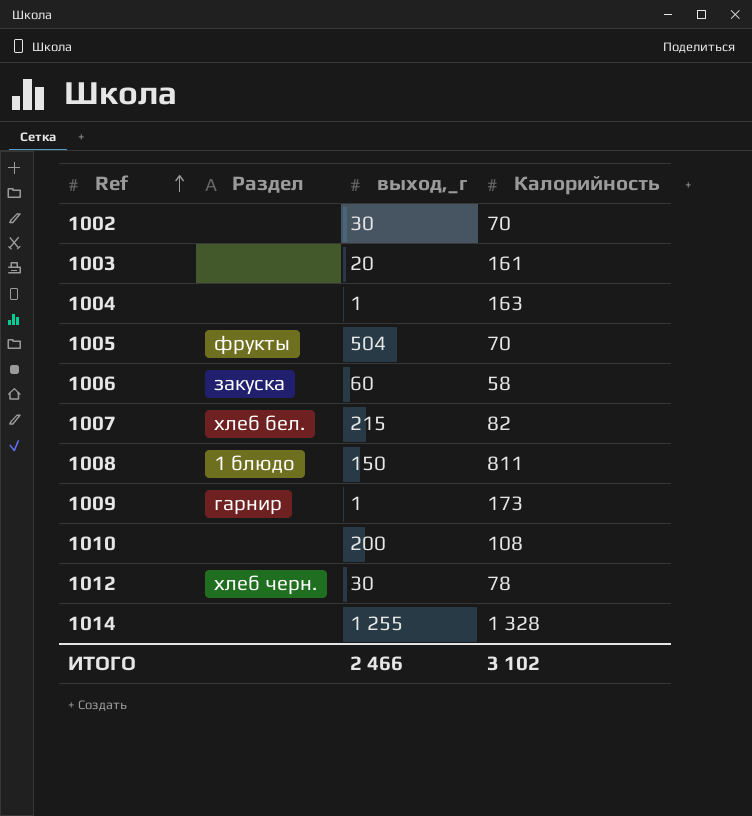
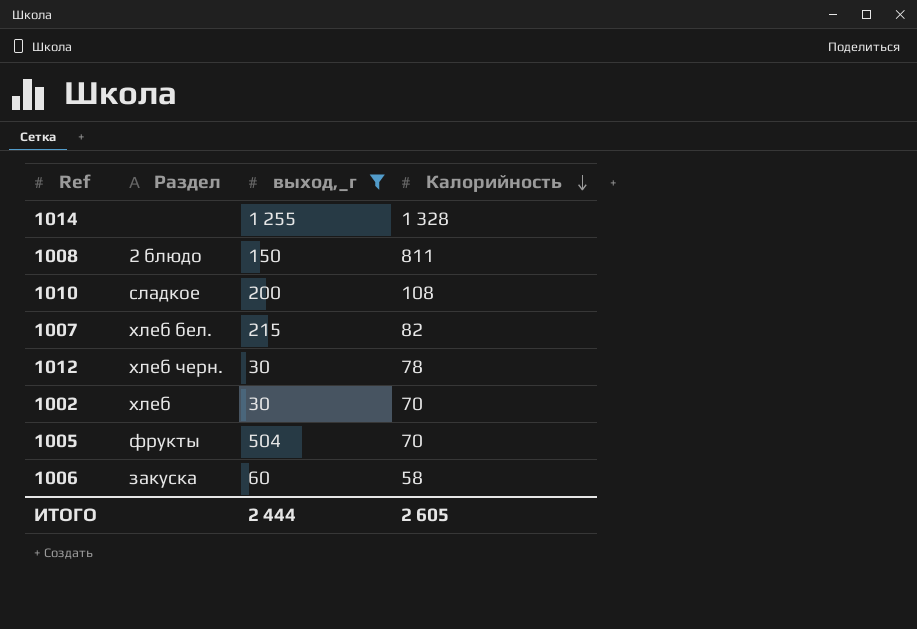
filter: none -> выход,_г >= 30
row order: Ref ascending -> Калорийность descending
1008 | Раздел: 1 блюдо -> 2 блюдо
1010 | Раздел: none -> сладкое
1002 | Раздел: none -> хлеб
ИТОГО | выход,_г: 2 466 -> 2 444
ИТОГО | Калорийность: 3 102 -> 2 605

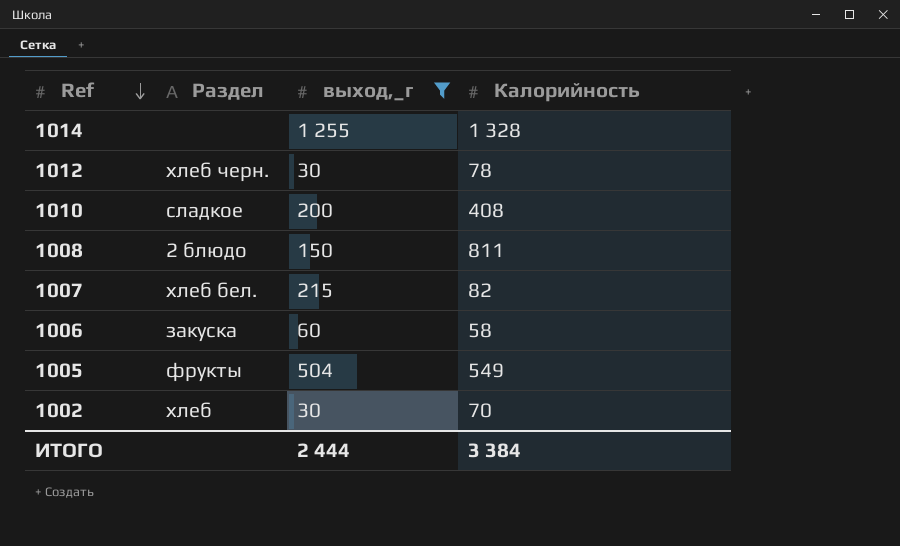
row order: Калорийность descending -> Ref descending
1010 | Калорийность: 108 -> 408
1005 | Калорийность: 70 -> 549
ИТОГО | Калорийность: 2 605 -> 3 384

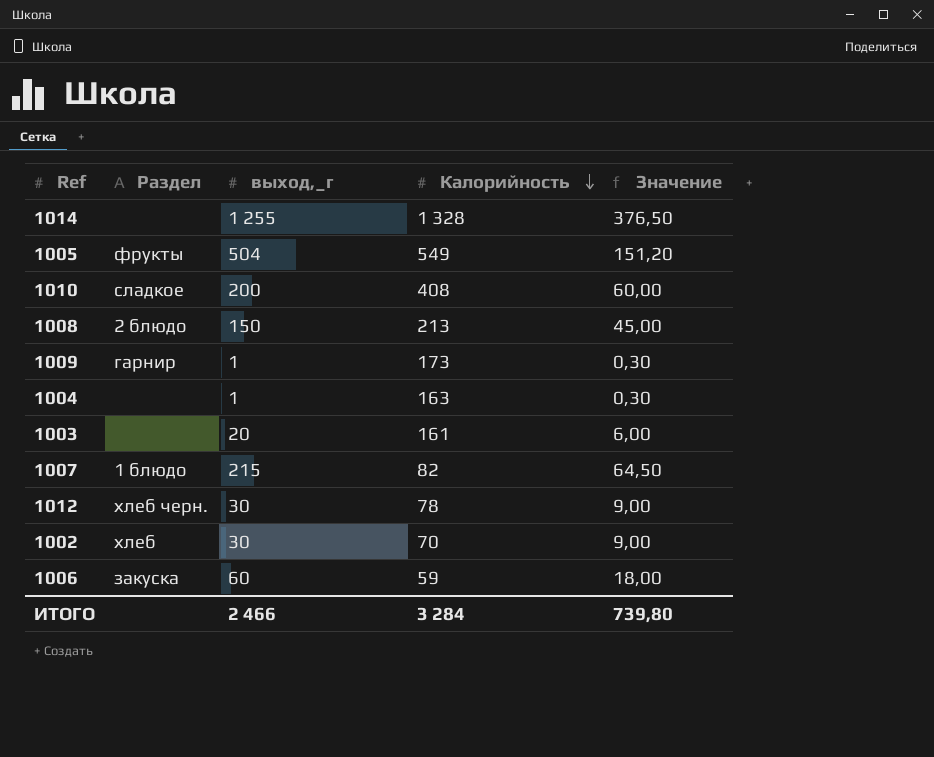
filter: выход,_г >= 30 -> none
row order: Ref descending -> Калорийность descending
column Значение | formula: none -> [выход,_г] * 0,3
1008 | Калорийность: 811 -> 213
1007 | Раздел: хлеб бел. -> 1 блюдо
1006 | Калорийность: 58 -> 59
ИТОГО | выход,_г: 2 444 -> 2 466
ИТОГО | Калорийность: 3 384 -> 3 284

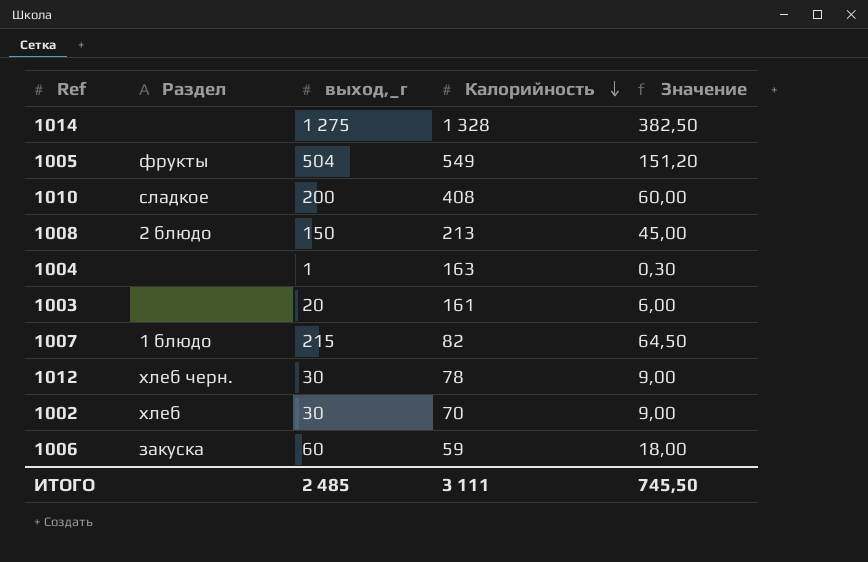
row 1009: гарнир | 1 | 173 | 0,30 -> none
1014 | выход,_г: 1 255 -> 1 275
1014 | Значение: 376,50 -> 382,50
ИТОГО | выход,_г: 2 466 -> 2 485
ИТОГО | Калорийность: 3 284 -> 3 111
ИТОГО | Значение: 739,80 -> 745,50

